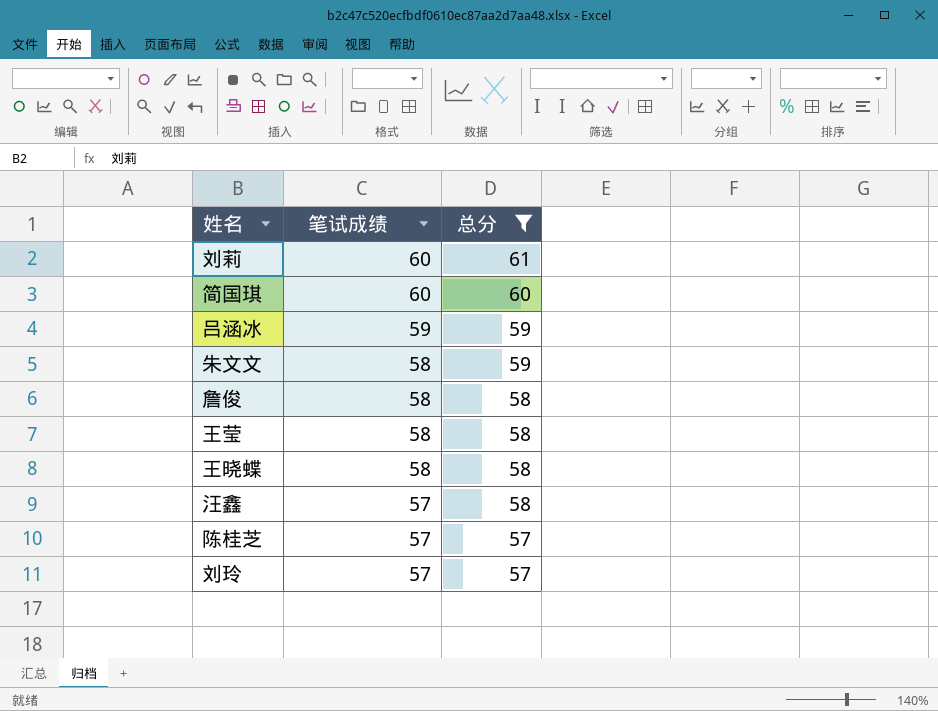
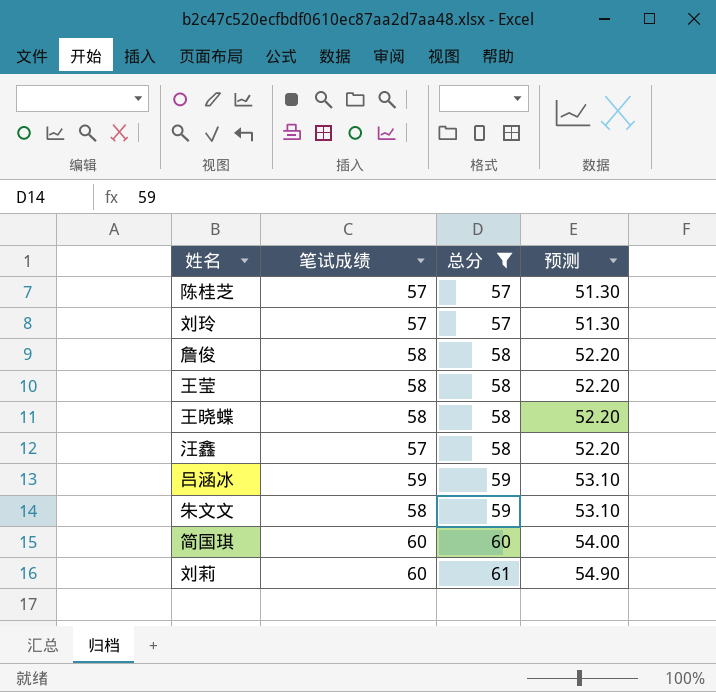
row order: 笔试成绩 descending -> 总分 ascending
column 预测 | formula: none -> [总分] * 0.9

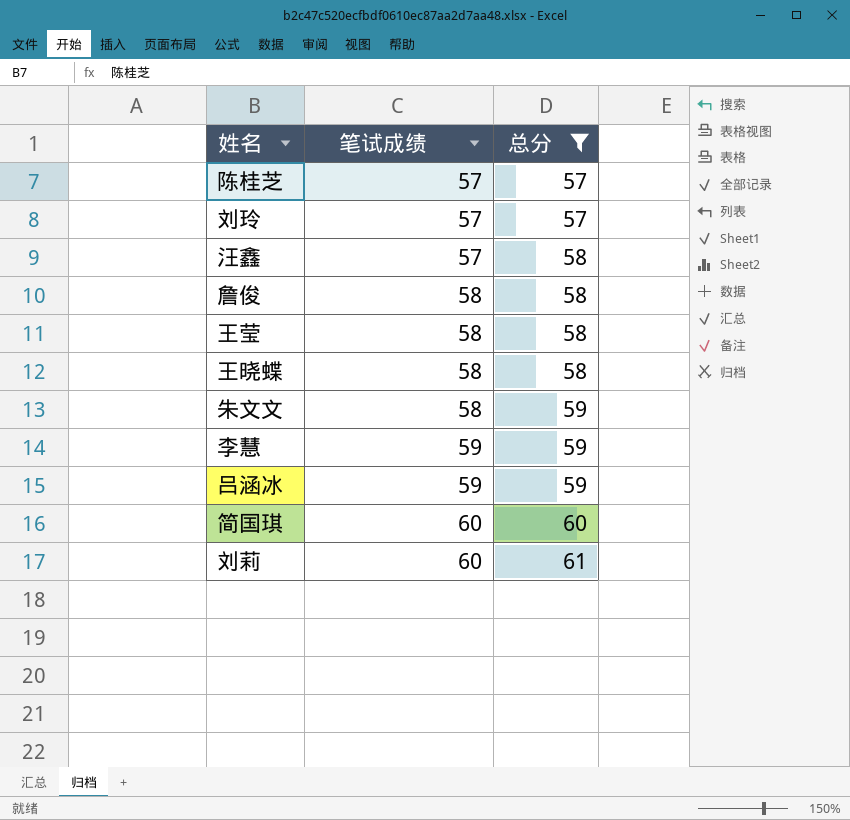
row order: 总分 ascending -> 笔试成绩 ascending
column 预测 | formula: [总分] * 0.9 -> none
row 李慧: none -> 59 | 59

